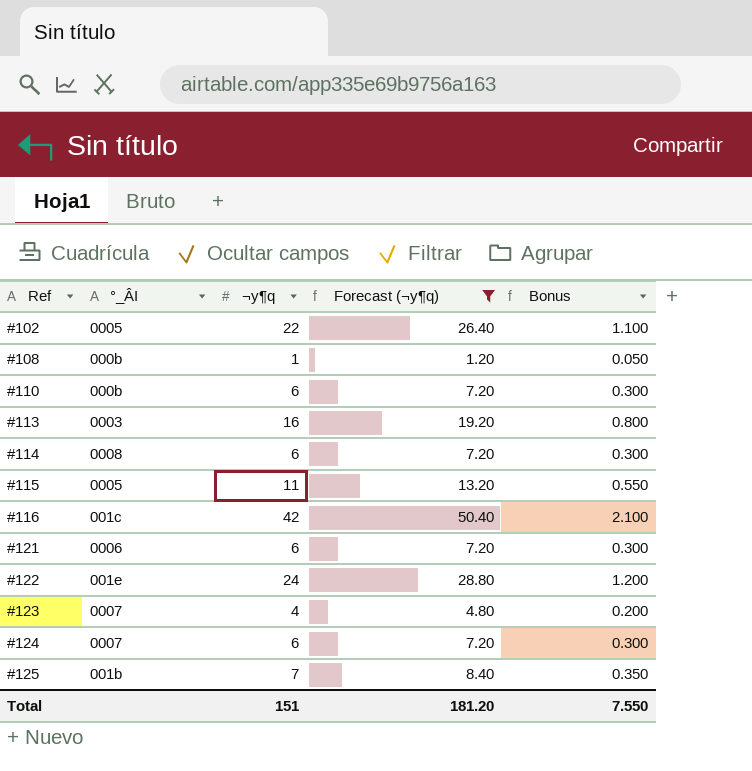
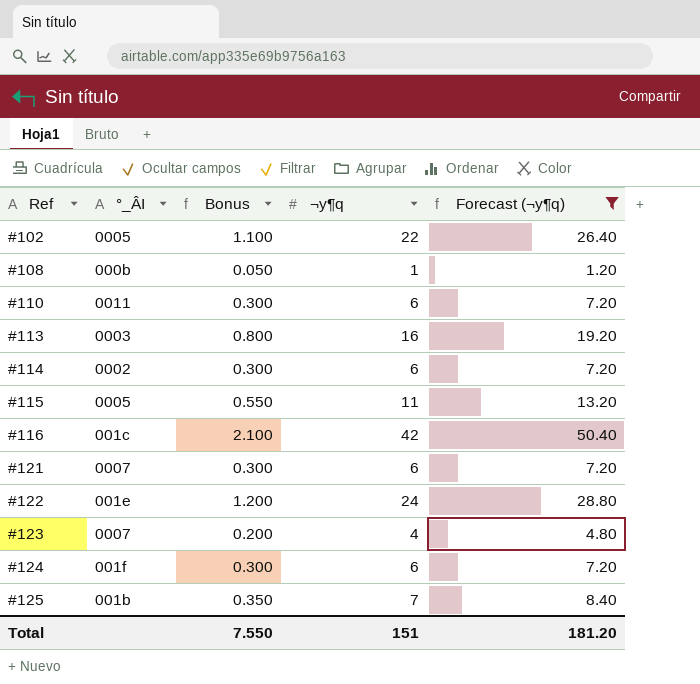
column Bonus | position: 5 -> 3
#110 | °_ÂI: 000b -> 0011
#114 | °_ÂI: 0008 -> 0002
#121 | °_ÂI: 0006 -> 0007
#124 | °_ÂI: 0007 -> 001f

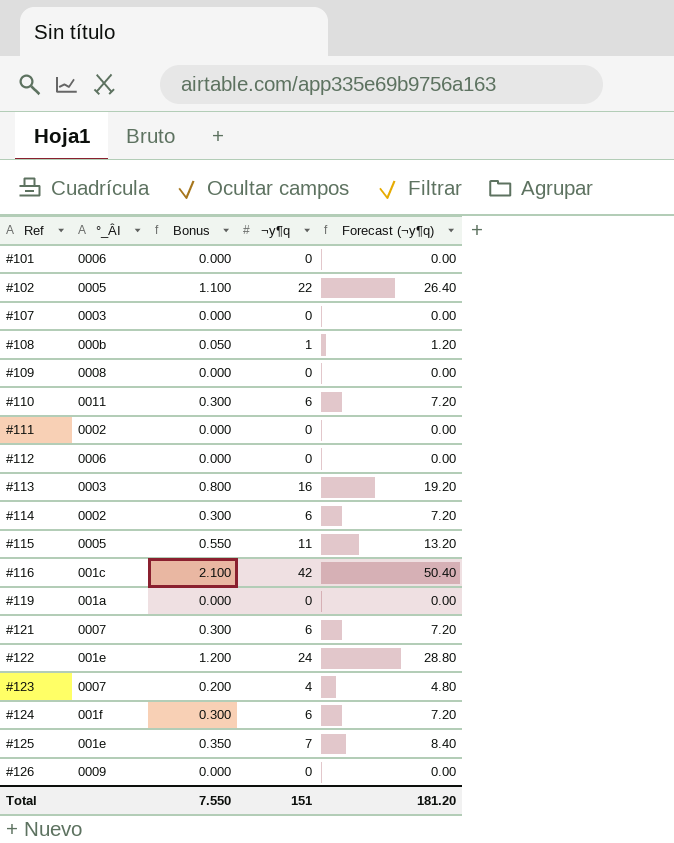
filter: Forecast (¬y¶q) != 0.00 -> none
#125 | °_ÂI: 001b -> 001e

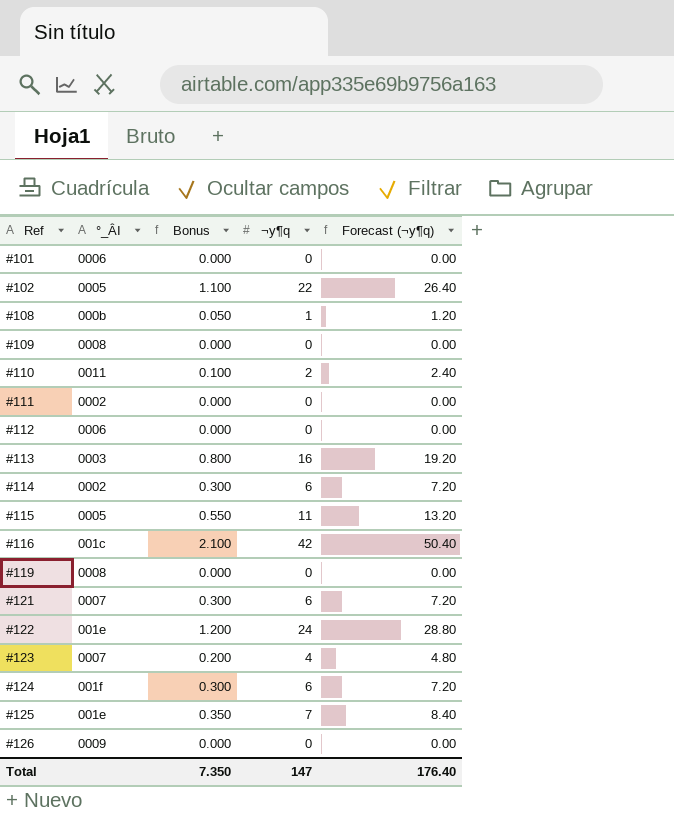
row #107: 0003 | 0.000 | 0 | 0.00 -> none
#110 | Bonus: 0.300 -> 0.100
#110 | ¬y¶q: 6 -> 2
#110 | Forecast (¬y¶q): 7.20 -> 2.40
#119 | °_ÂI: 001a -> 0008
Total | Bonus: 7.550 -> 7.350
Total | ¬y¶q: 151 -> 147
Total | Forecast (¬y¶q): 181.20 -> 176.40

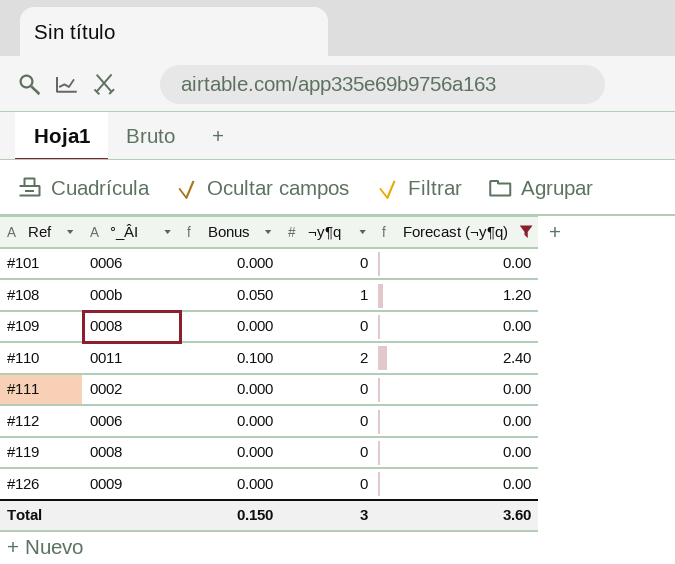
filter: none -> Forecast (¬y¶q) <= 2.40
Total | Bonus: 7.350 -> 0.150
Total | ¬y¶q: 147 -> 3
Total | Forecast (¬y¶q): 176.40 -> 3.60

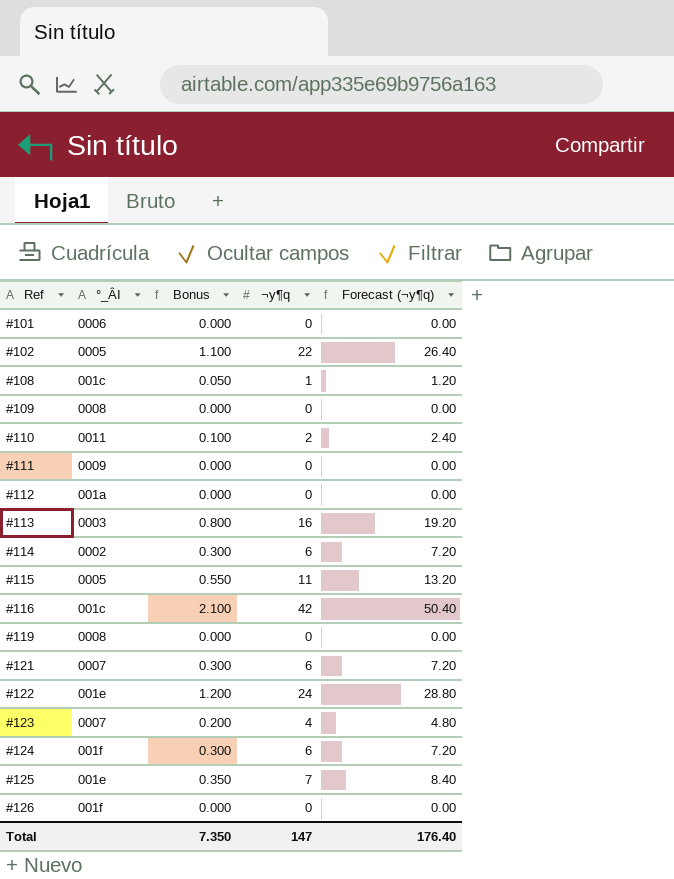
filter: Forecast (¬y¶q) <= 2.40 -> none
#108 | °_ÂI: 000b -> 001c
#111 | °_ÂI: 0002 -> 0009
#112 | °_ÂI: 0006 -> 001a
#126 | °_ÂI: 0009 -> 001f
Total | Bonus: 0.150 -> 7.350
Total | ¬y¶q: 3 -> 147
Total | Forecast (¬y¶q): 3.60 -> 176.40

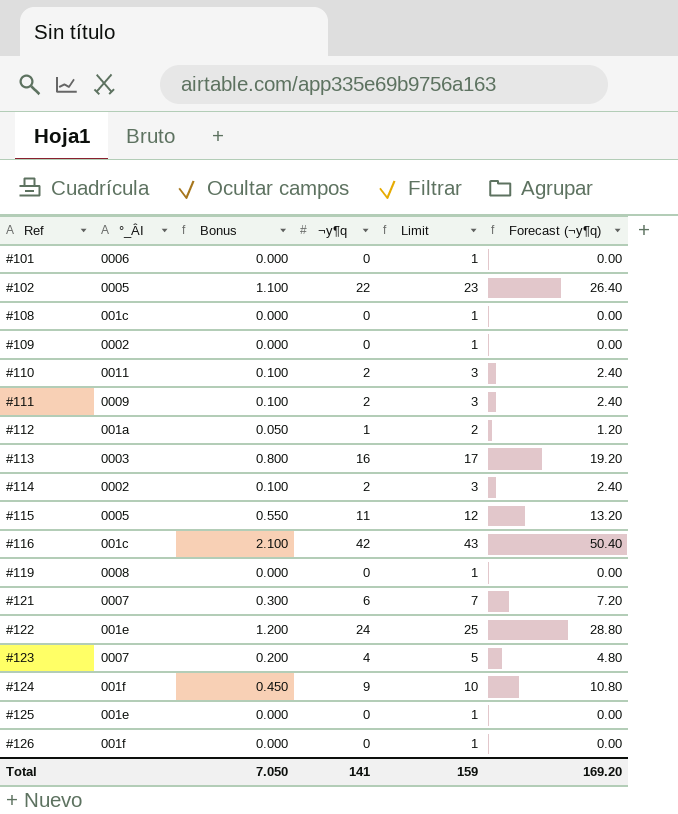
column Limit | formula: none -> [¬y¶q] + 1
#108 | Bonus: 0.050 -> 0.000
#108 | ¬y¶q: 1 -> 0
#108 | Forecast (¬y¶q): 1.20 -> 0.00
#109 | °_ÂI: 0008 -> 0002
#111 | Bonus: 0.000 -> 0.100
#111 | ¬y¶q: 0 -> 2
#111 | Forecast (¬y¶q): 0.00 -> 2.40
#112 | Bonus: 0.000 -> 0.050
#112 | ¬y¶q: 0 -> 1
#112 | Forecast (¬y¶q): 0.00 -> 1.20
#114 | Bonus: 0.300 -> 0.100
#114 | ¬y¶q: 6 -> 2
#114 | Forecast (¬y¶q): 7.20 -> 2.40
#124 | Bonus: 0.300 -> 0.450
#124 | ¬y¶q: 6 -> 9
#124 | Forecast (¬y¶q): 7.20 -> 10.80
#125 | Bonus: 0.350 -> 0.000
#125 | ¬y¶q: 7 -> 0
#125 | Forecast (¬y¶q): 8.40 -> 0.00
Total | Bonus: 7.350 -> 7.050
Total | ¬y¶q: 147 -> 141
Total | Forecast (¬y¶q): 176.40 -> 169.20

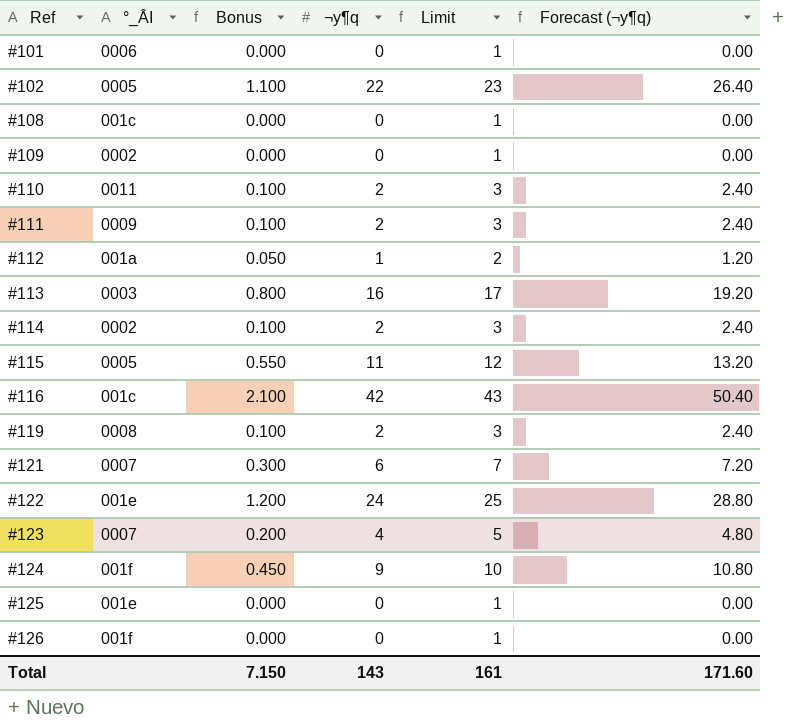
#119 | Bonus: 0.000 -> 0.100
#119 | ¬y¶q: 0 -> 2
#119 | Limit: 1 -> 3
#119 | Forecast (¬y¶q): 0.00 -> 2.40
Total | Bonus: 7.050 -> 7.150
Total | ¬y¶q: 141 -> 143
Total | Limit: 159 -> 161
Total | Forecast (¬y¶q): 169.20 -> 171.60

